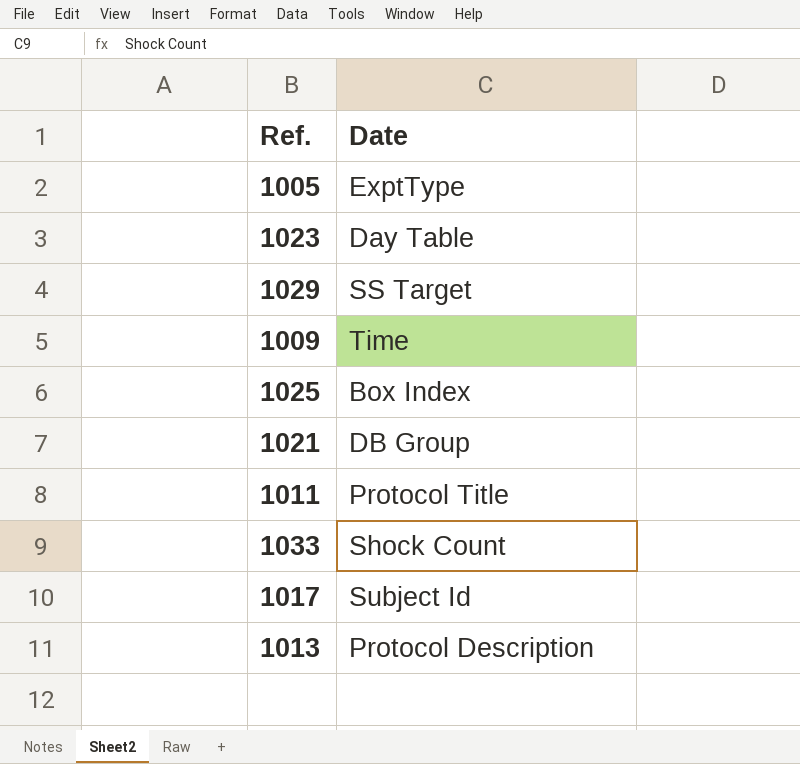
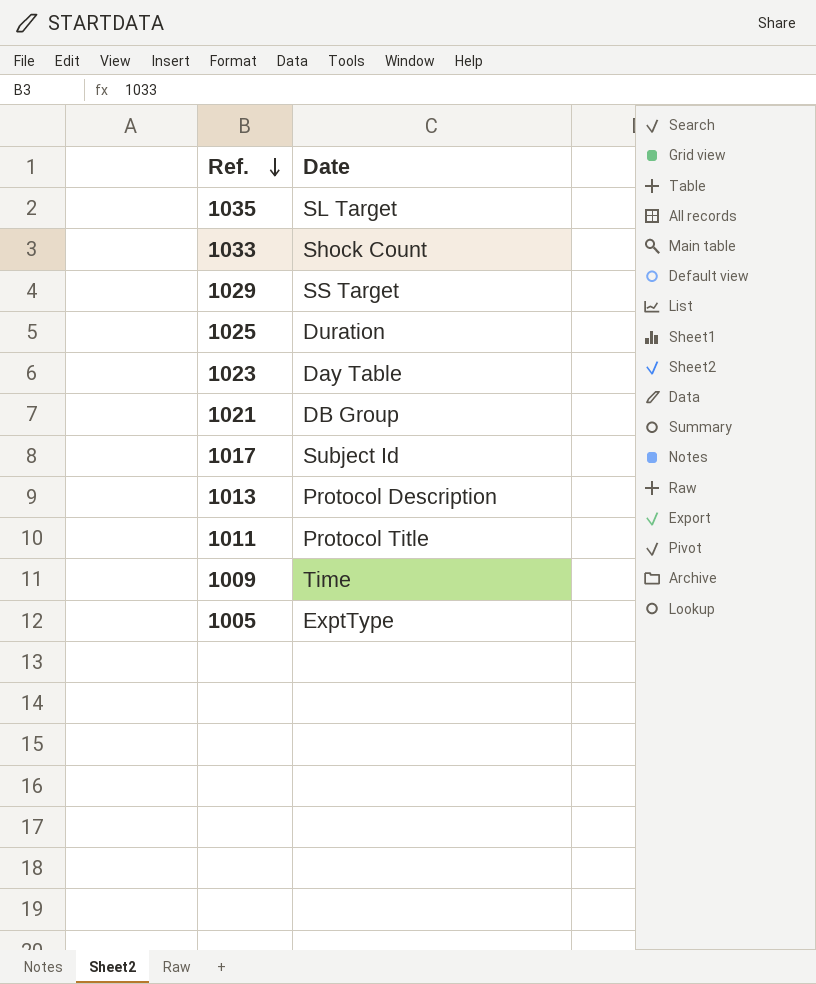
row order: none -> Ref. descending
row 1035: none -> SL Target
1025 | Date: Box Index -> Duration

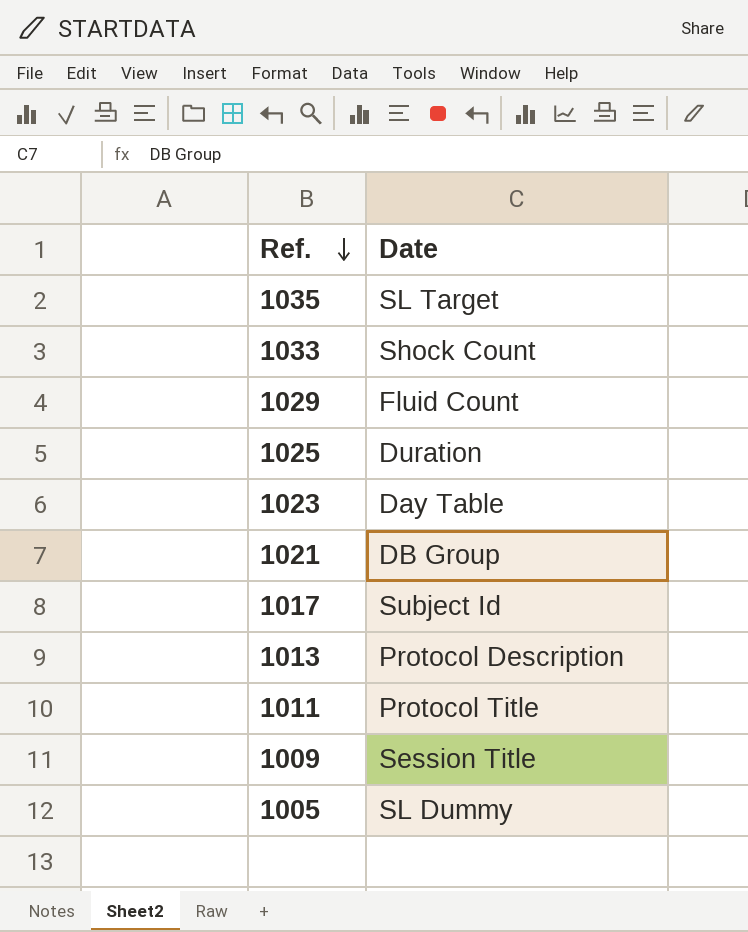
1029 | Date: SS Target -> Fluid Count
1009 | Date: Time -> Session Title
1005 | Date: ExptType -> SL Dummy

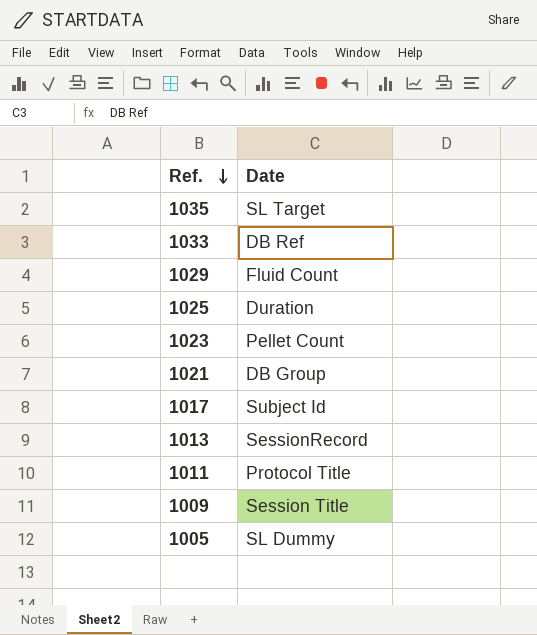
1033 | Date: Shock Count -> DB Ref
1023 | Date: Day Table -> Pellet Count
1013 | Date: Protocol Description -> SessionRecord

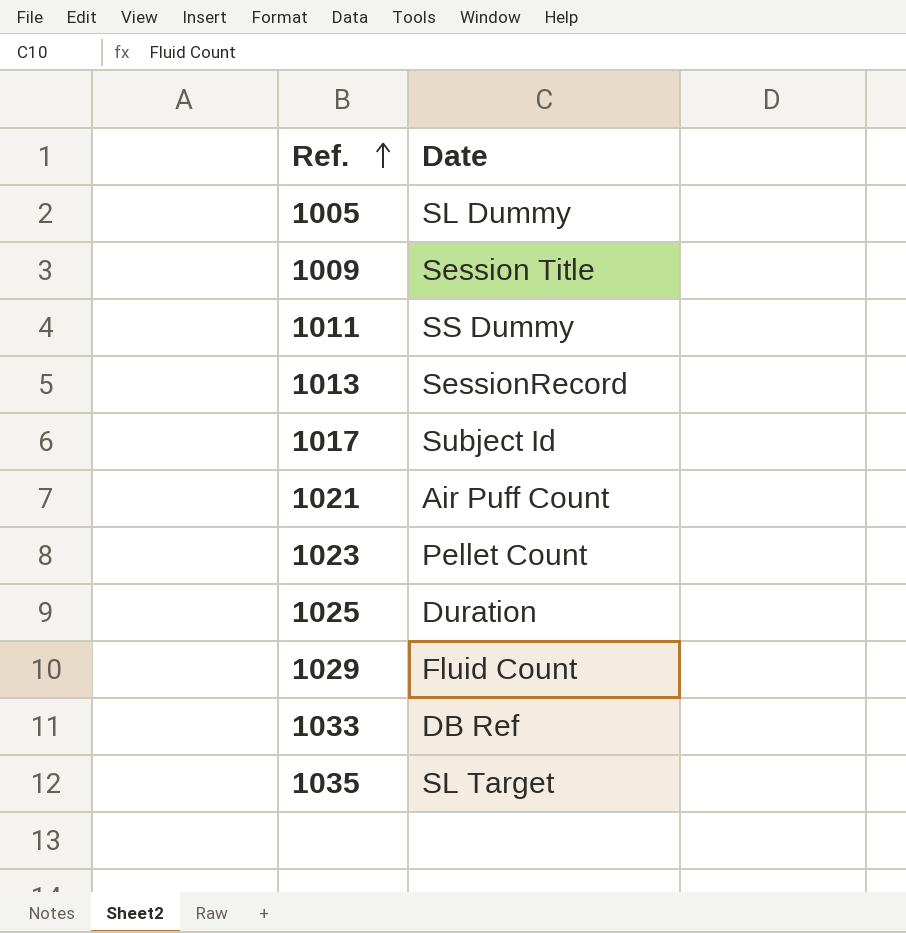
row order: Ref. descending -> Ref. ascending
1011 | Date: Protocol Title -> SS Dummy
1021 | Date: DB Group -> Air Puff Count

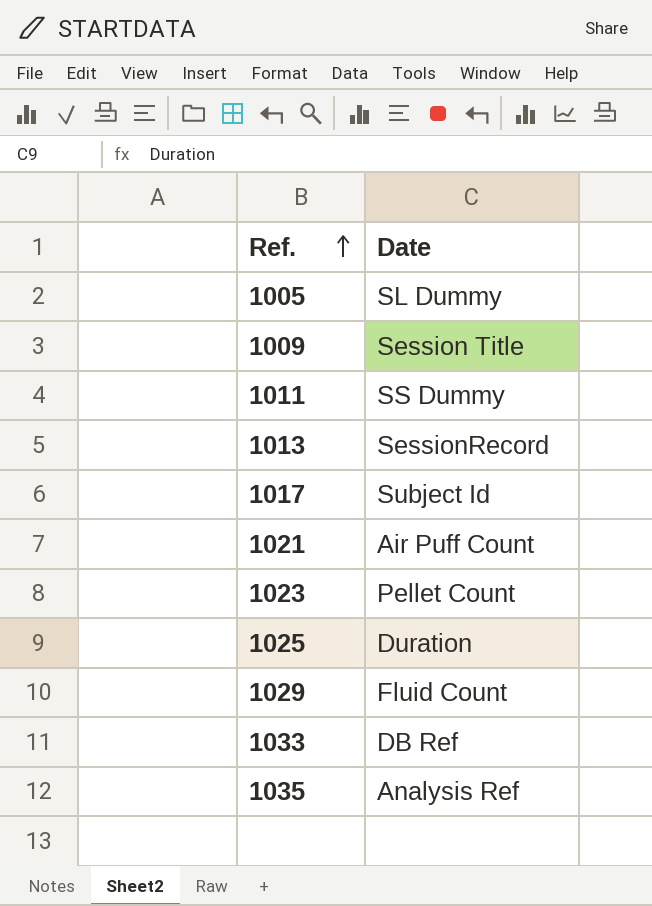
1035 | Date: SL Target -> Analysis Ref

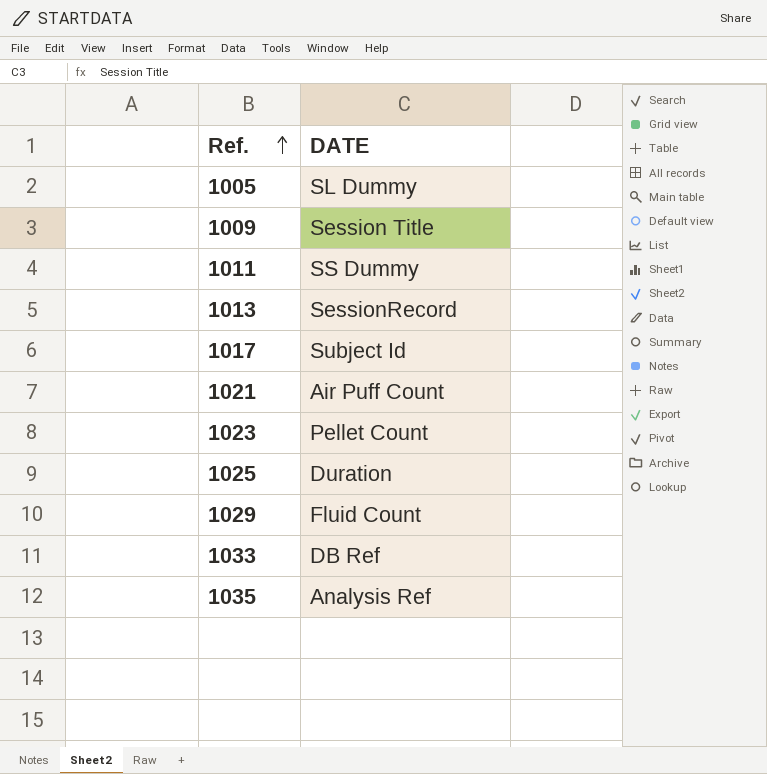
column name: Date -> DATE

